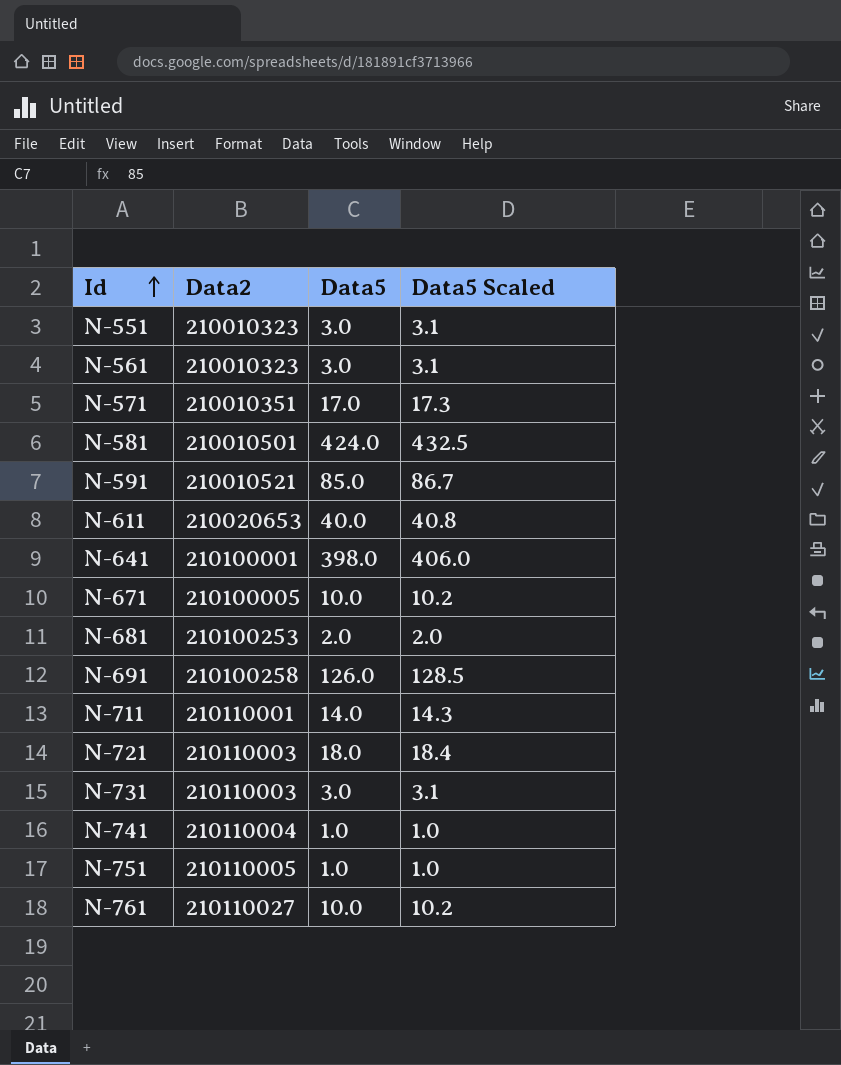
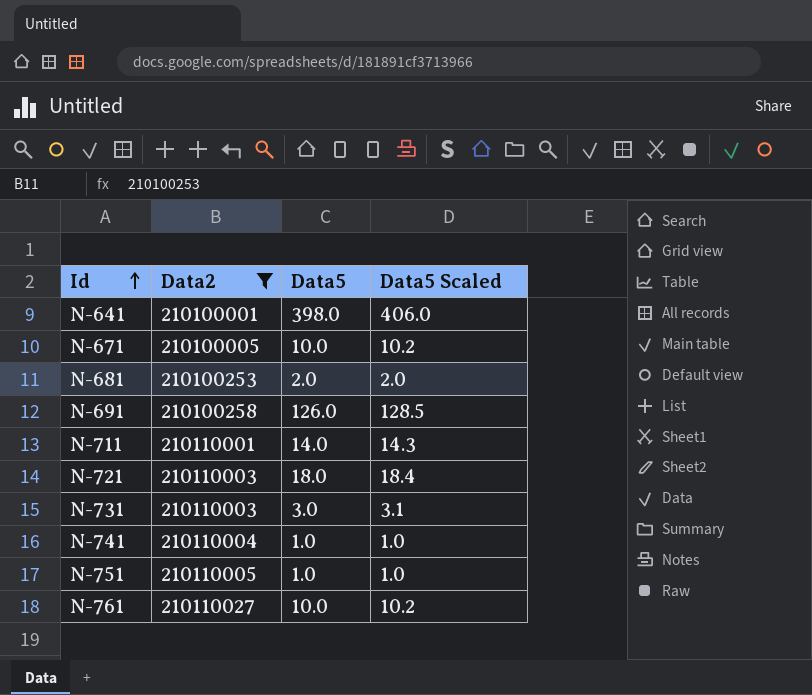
filter: none -> Data2 >= 210100001

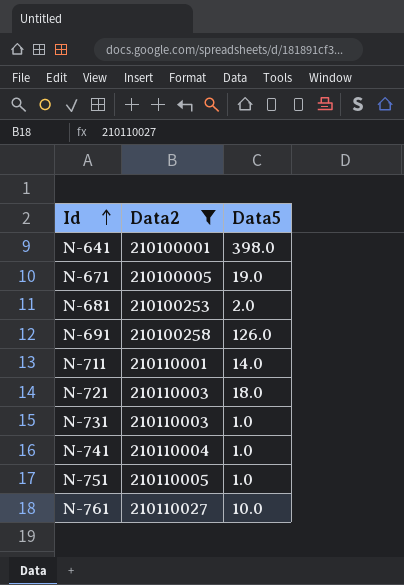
column Data5 Scaled | formula: [Data5] * 1.02 -> none
N-671 | Data5: 10.0 -> 19.0
N-731 | Data5: 3.0 -> 1.0

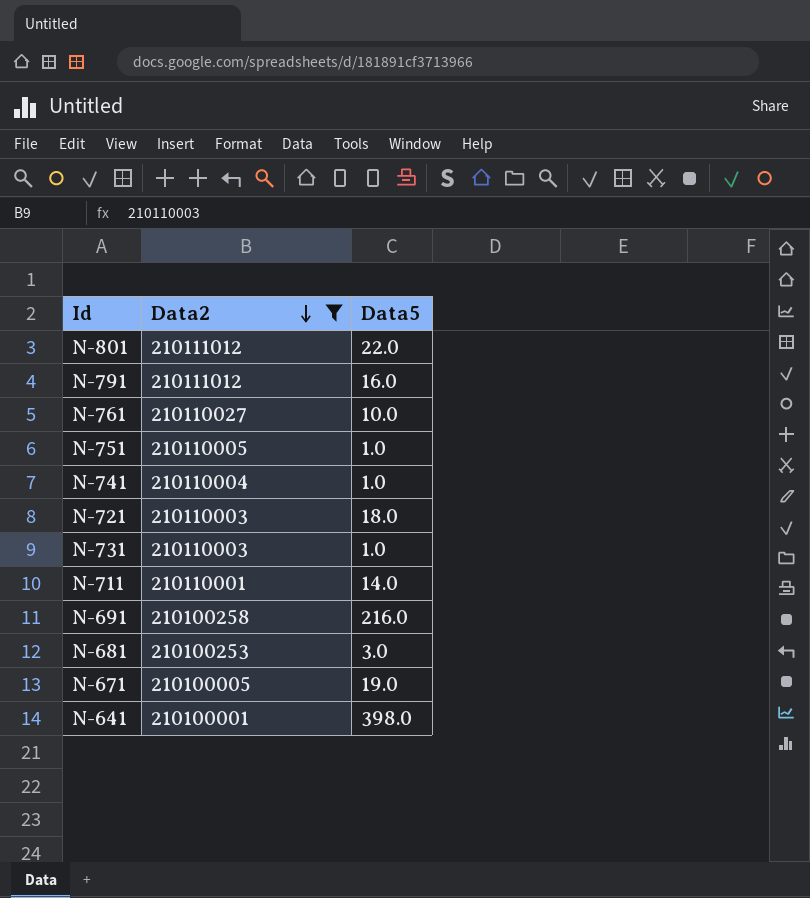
row order: Id ascending -> Data2 descending
row N-801: none -> 210111012 | 22.0
row N-791: none -> 210111012 | 16.0
N-691 | Data5: 126.0 -> 216.0
N-681 | Data5: 2.0 -> 3.0

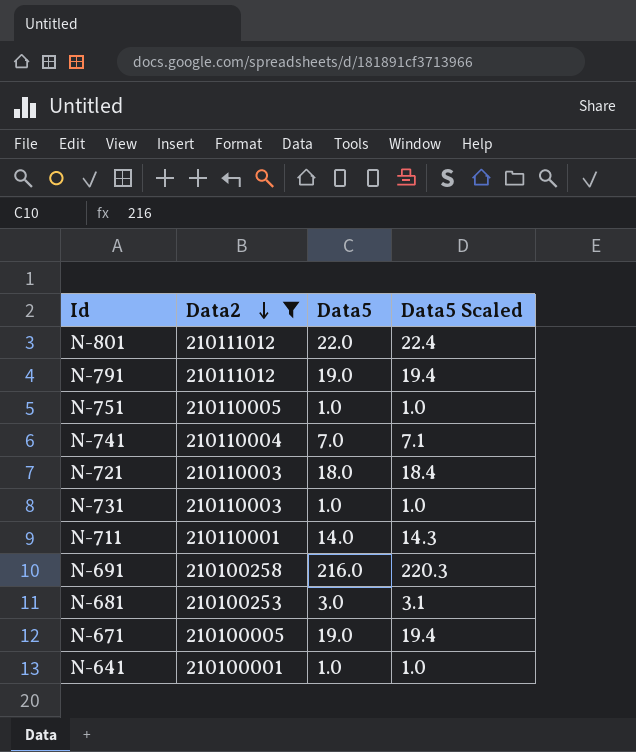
column Data5 Scaled | formula: none -> [Data5] * 1.02
row N-761: 210110027 | 10.0 -> none
N-791 | Data5: 16.0 -> 19.0
N-741 | Data5: 1.0 -> 7.0
N-641 | Data5: 398.0 -> 1.0

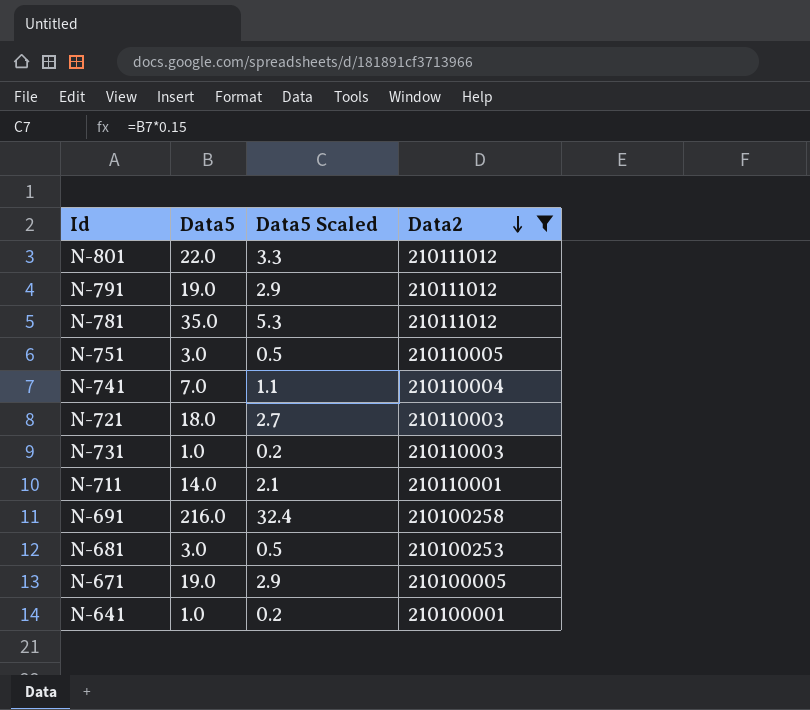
column Data5 Scaled | formula: [Data5] * 1.02 -> [Data5] * 0.15
column Data2 | position: 2 -> 4
row N-781: none -> 35.0 | 5.3 | 210111012
N-751 | Data5: 1.0 -> 3.0

